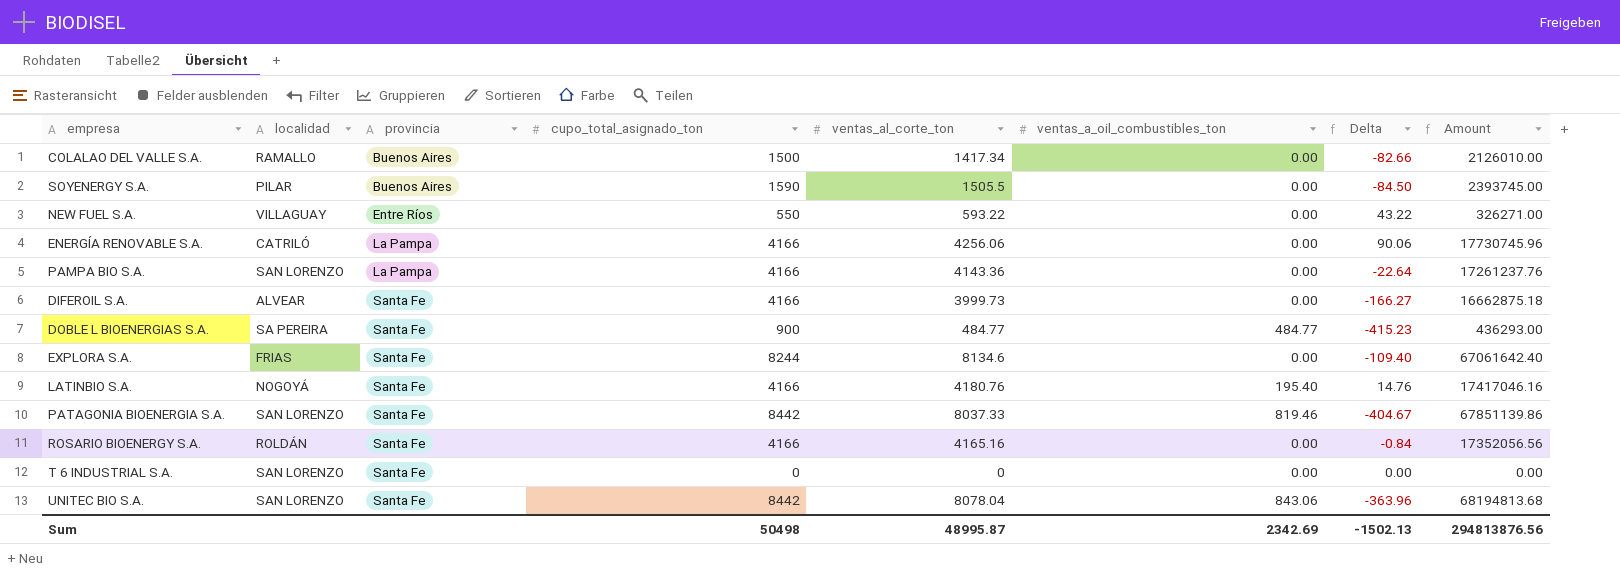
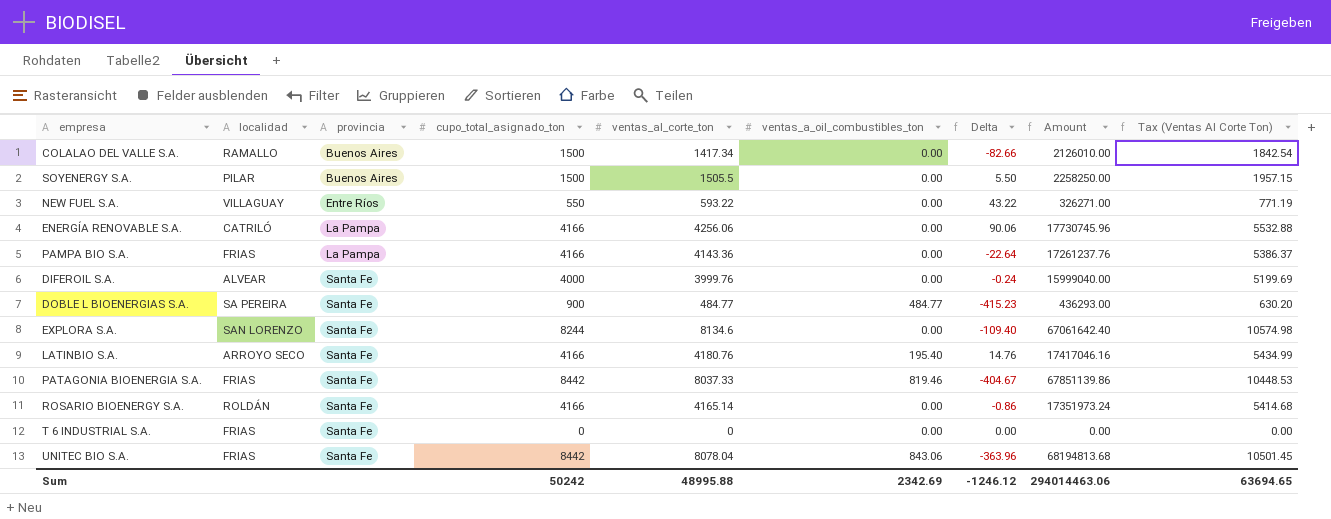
column Tax (Ventas Al Corte Ton) | formula: none -> [ventas_al_corte_ton] * 1.3
SOYENERGY S.A. | cupo_total_asignado_ton: 1590 -> 1500
SOYENERGY S.A. | Delta: -84.50 -> 5.50
SOYENERGY S.A. | Amount: 2393745.00 -> 2258250.00
PAMPA BIO S.A. | localidad: SAN LORENZO -> FRIAS
DIFEROIL S.A. | cupo_total_asignado_ton: 4166 -> 4000
DIFEROIL S.A. | ventas_al_corte_ton: 3999.73 -> 3999.76
DIFEROIL S.A. | Delta: -166.27 -> -0.24
DIFEROIL S.A. | Amount: 16662875.18 -> 15999040.00
EXPLORA S.A. | localidad: FRIAS -> SAN LORENZO
LATINBIO S.A. | localidad: NOGOYÁ -> ARROYO SECO
PATAGONIA BIOENERGIA S.A. | localidad: SAN LORENZO -> FRIAS
ROSARIO BIOENERGY S.A. | ventas_al_corte_ton: 4165.16 -> 4165.14
ROSARIO BIOENERGY S.A. | Delta: -0.84 -> -0.86
ROSARIO BIOENERGY S.A. | Amount: 17352056.56 -> 17351973.24
T 6 INDUSTRIAL S.A. | localidad: SAN LORENZO -> FRIAS
UNITEC BIO S.A. | localidad: SAN LORENZO -> FRIAS
Sum | cupo_total_asignado_ton: 50498 -> 50242
Sum | ventas_al_corte_ton: 48995.87 -> 48995.88
Sum | Delta: -1502.13 -> -1246.12
Sum | Amount: 294813876.56 -> 294014463.06

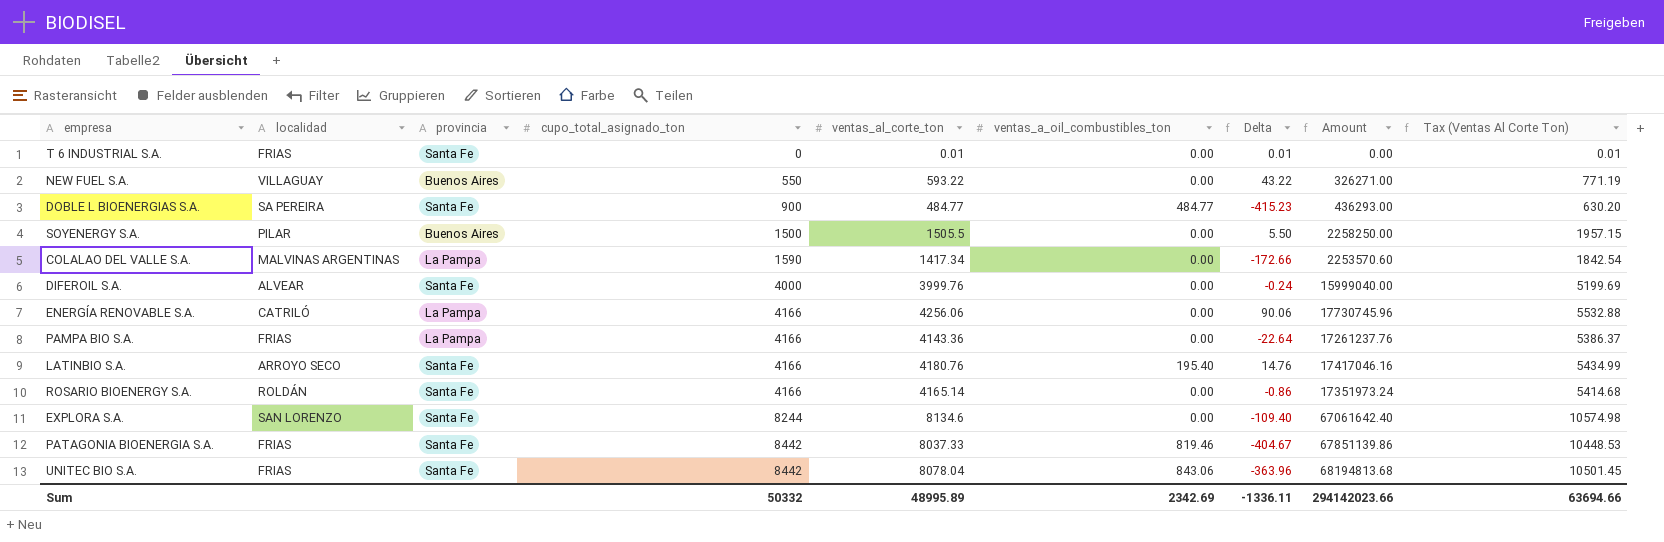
row order: provincia ascending -> cupo_total_asignado_ton ascending
T 6 INDUSTRIAL S.A. | ventas_al_corte_ton: 0 -> 0.01
T 6 INDUSTRIAL S.A. | Delta: 0.00 -> 0.01
T 6 INDUSTRIAL S.A. | Tax (Ventas Al Corte Ton): 0.00 -> 0.01
NEW FUEL S.A. | provincia: Entre Ríos -> Buenos Aires
COLALAO DEL VALLE S.A. | localidad: RAMALLO -> MALVINAS ARGENTINAS
COLALAO DEL VALLE S.A. | provincia: Buenos Aires -> La Pampa
COLALAO DEL VALLE S.A. | cupo_total_asignado_ton: 1500 -> 1590
COLALAO DEL VALLE S.A. | Delta: -82.66 -> -172.66
COLALAO DEL VALLE S.A. | Amount: 2126010.00 -> 2253570.60
Sum | cupo_total_asignado_ton: 50242 -> 50332
Sum | ventas_al_corte_ton: 48995.88 -> 48995.89
Sum | Delta: -1246.12 -> -1336.11
Sum | Amount: 294014463.06 -> 294142023.66
Sum | Tax (Ventas Al Corte Ton): 63694.65 -> 63694.66

